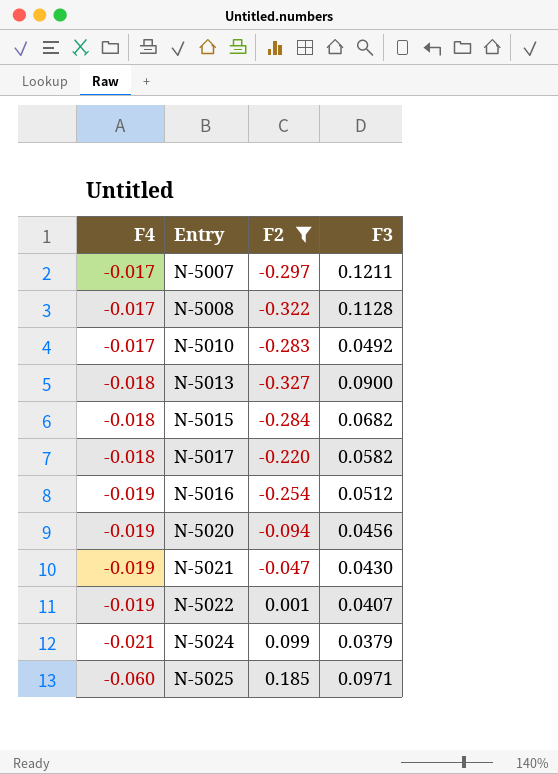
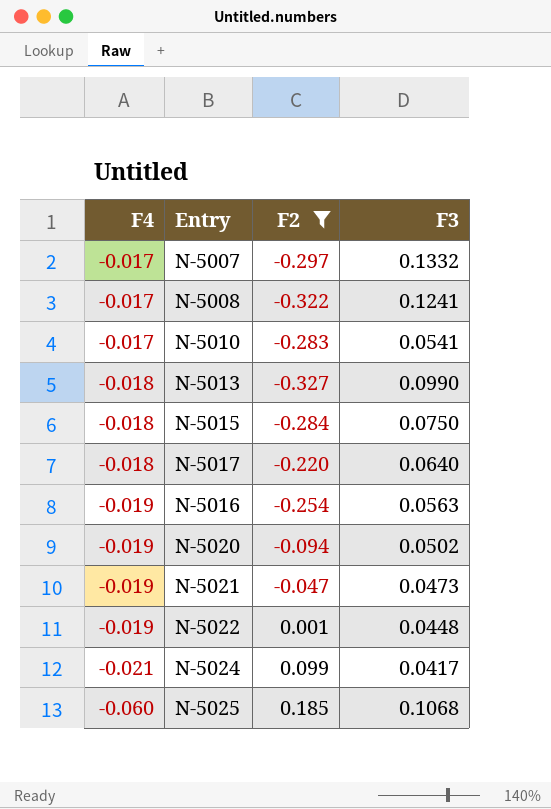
N-5007 | F3: 0.1211 -> 0.1332
N-5008 | F3: 0.1128 -> 0.1241
N-5010 | F3: 0.0492 -> 0.0541
N-5013 | F3: 0.0900 -> 0.0990
N-5015 | F3: 0.0682 -> 0.0750
N-5017 | F3: 0.0582 -> 0.0640
N-5016 | F3: 0.0512 -> 0.0563
N-5020 | F3: 0.0456 -> 0.0502
N-5021 | F3: 0.0430 -> 0.0473
N-5022 | F3: 0.0407 -> 0.0448
N-5024 | F3: 0.0379 -> 0.0417
N-5025 | F3: 0.0971 -> 0.1068

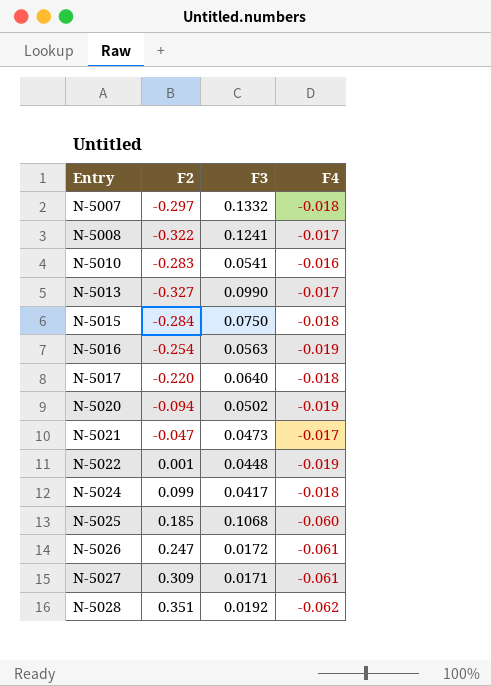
filter: F2 <= 0.185 -> none
row order: F4 descending -> Entry ascending
column F4 | position: 1 -> 4
N-5007 | F4: -0.017 -> -0.018
N-5010 | F4: -0.017 -> -0.016
N-5013 | F4: -0.018 -> -0.017
N-5021 | F4: -0.019 -> -0.017
N-5024 | F4: -0.021 -> -0.018

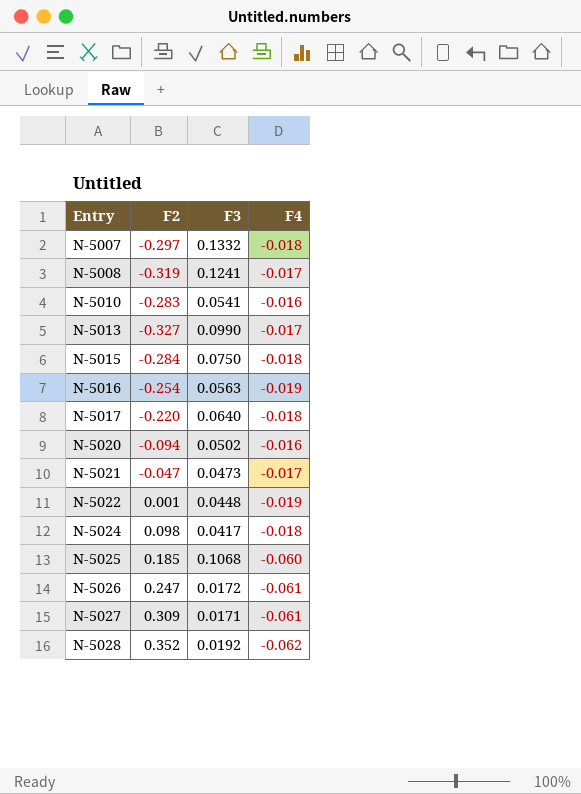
N-5008 | F2: -0.322 -> -0.319
N-5020 | F4: -0.019 -> -0.016
N-5024 | F2: 0.099 -> 0.098
N-5028 | F2: 0.351 -> 0.352

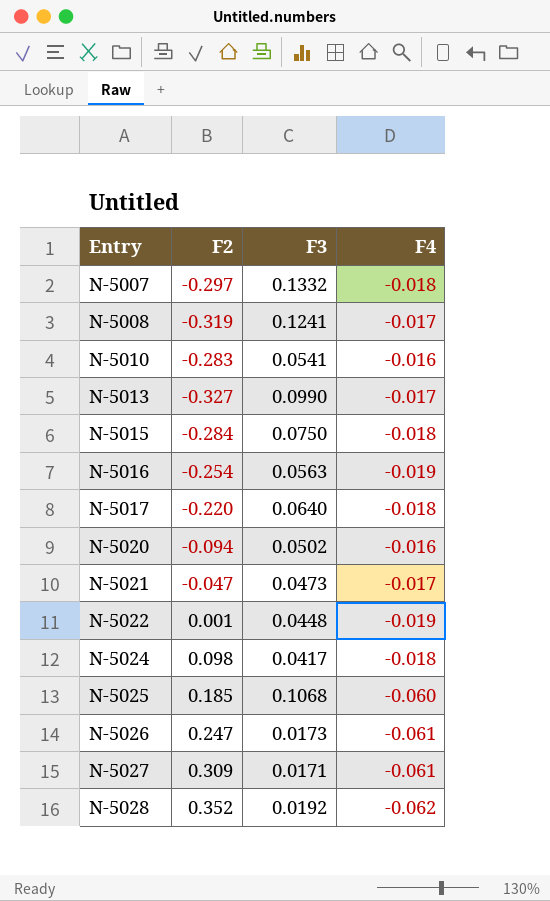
N-5026 | F3: 0.0172 -> 0.0173

